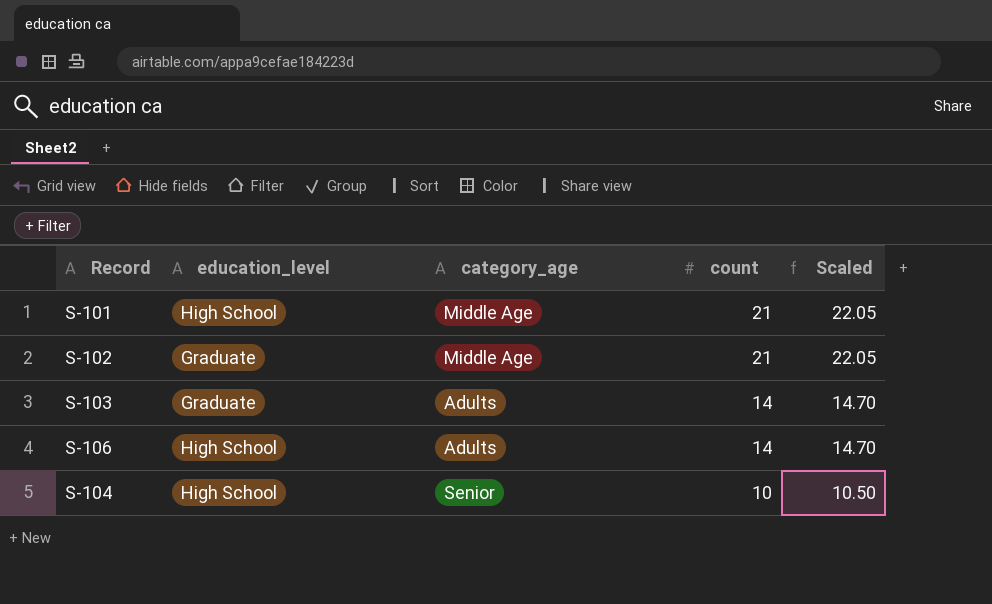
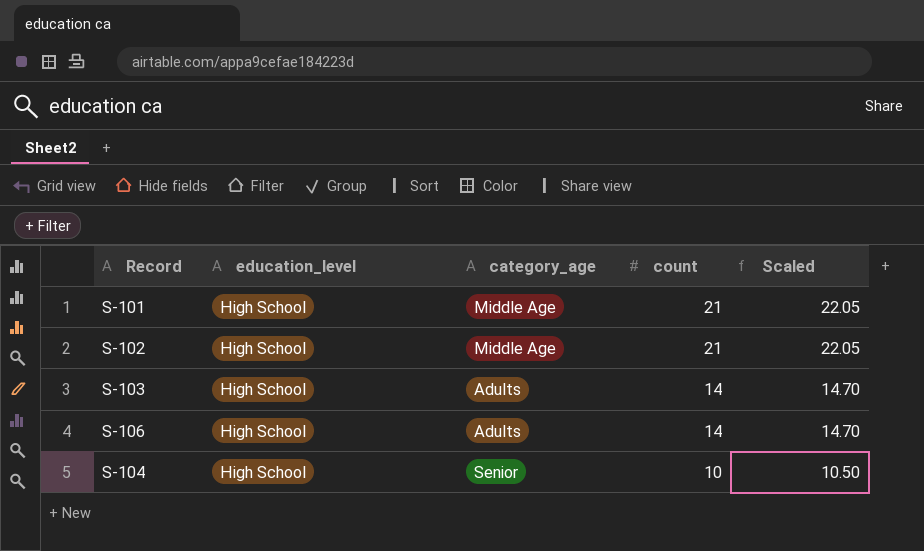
S-102 | education_level: Graduate -> High School
S-103 | education_level: Graduate -> High School

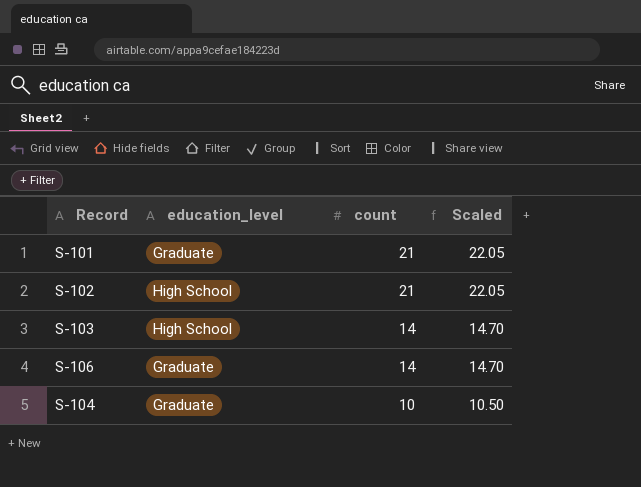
column category_age | position: 3 -> none
S-101 | education_level: High School -> Graduate
S-106 | education_level: High School -> Graduate
S-104 | education_level: High School -> Graduate

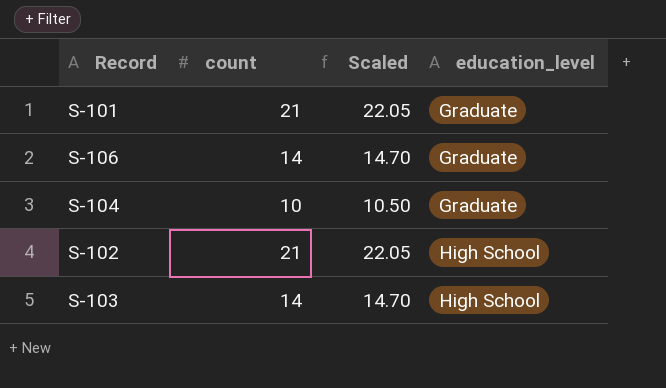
row order: count descending -> education_level ascending
column education_level | position: 2 -> 4

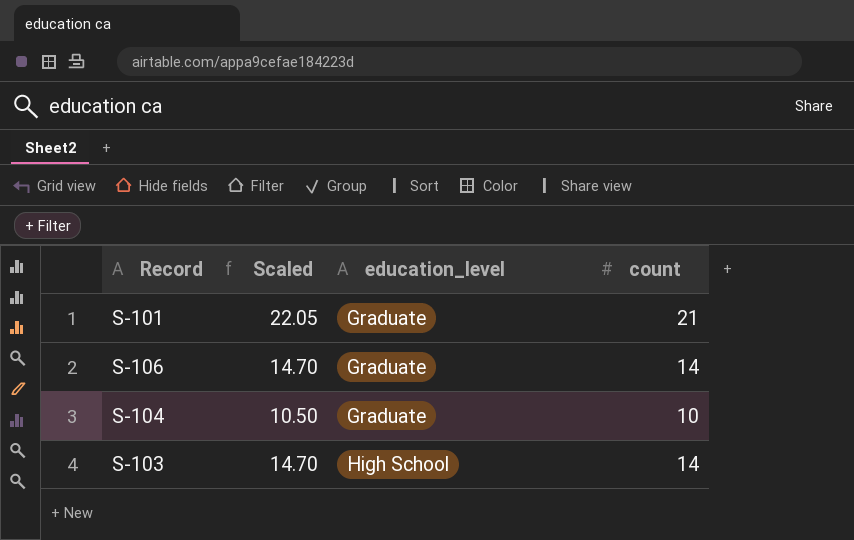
column count | position: 2 -> 4
row S-102: 21 | 22.05 | High School -> none

